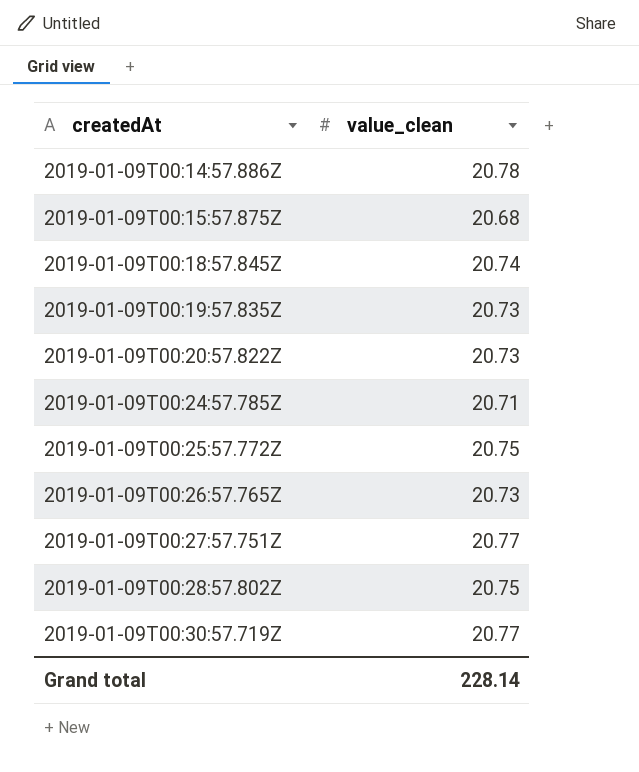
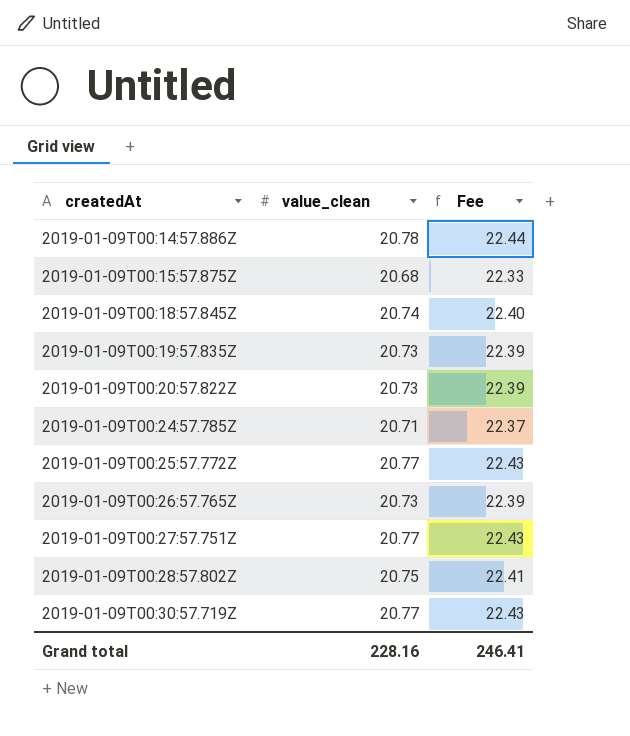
column Fee | formula: none -> [value_clean] * 1.08
2019-01-09T00:25:57.772Z | value_clean: 20.75 -> 20.77
Grand total | value_clean: 228.14 -> 228.16

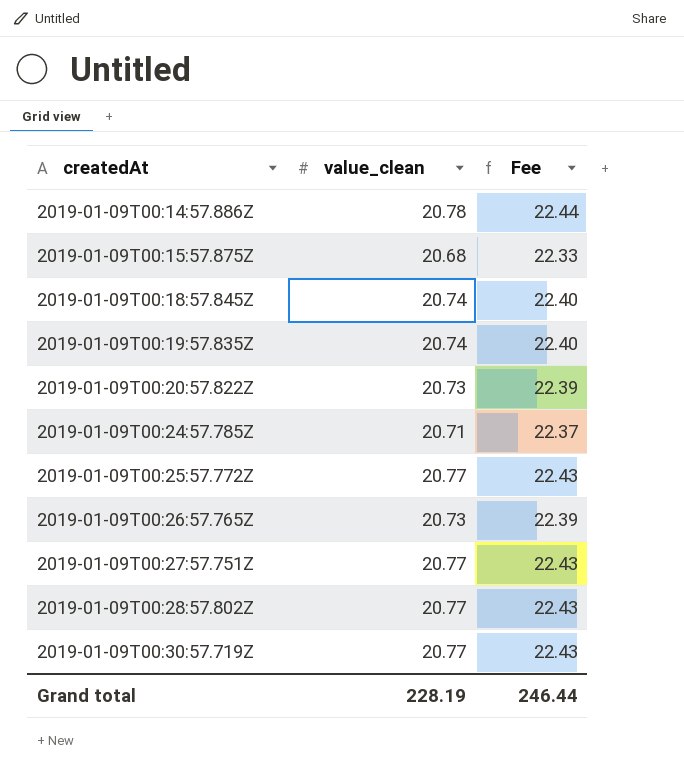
2019-01-09T00:19:57.835Z | value_clean: 20.73 -> 20.74
2019-01-09T00:19:57.835Z | Fee: 22.39 -> 22.40
2019-01-09T00:28:57.802Z | value_clean: 20.75 -> 20.77
2019-01-09T00:28:57.802Z | Fee: 22.41 -> 22.43
Grand total | value_clean: 228.16 -> 228.19
Grand total | Fee: 246.41 -> 246.44

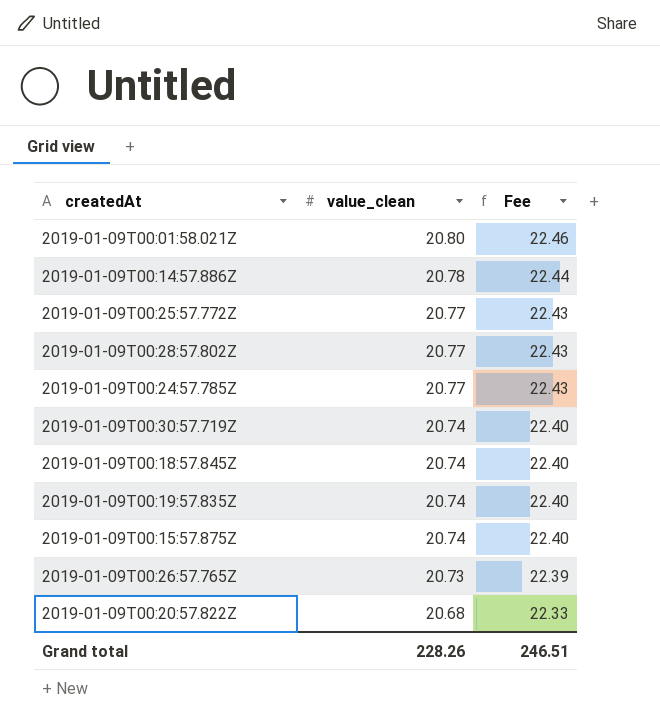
row order: createdAt ascending -> value_clean descending
row 2019-01-09T00:27:57.751Z: 20.77 | 22.43 -> none
row 2019-01-09T00:01:58.021Z: none -> 20.80 | 22.46
2019-01-09T00:24:57.785Z | value_clean: 20.71 -> 20.77
2019-01-09T00:24:57.785Z | Fee: 22.37 -> 22.43
2019-01-09T00:30:57.719Z | value_clean: 20.77 -> 20.74
2019-01-09T00:30:57.719Z | Fee: 22.43 -> 22.40
2019-01-09T00:15:57.875Z | value_clean: 20.68 -> 20.74
2019-01-09T00:15:57.875Z | Fee: 22.33 -> 22.40
2019-01-09T00:20:57.822Z | value_clean: 20.73 -> 20.68
2019-01-09T00:20:57.822Z | Fee: 22.39 -> 22.33
Grand total | value_clean: 228.19 -> 228.26
Grand total | Fee: 246.44 -> 246.51

